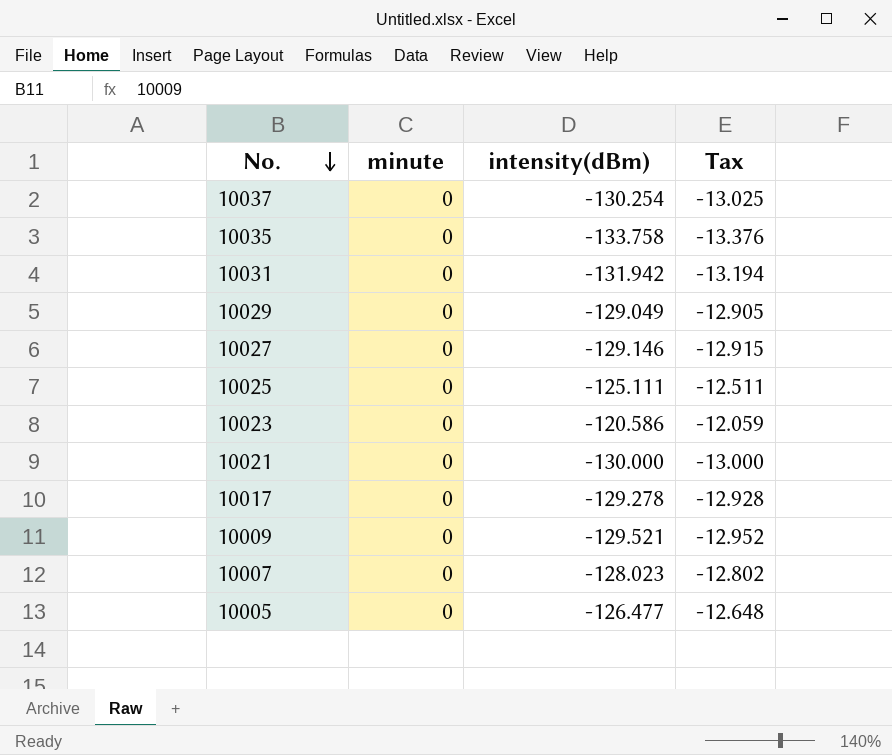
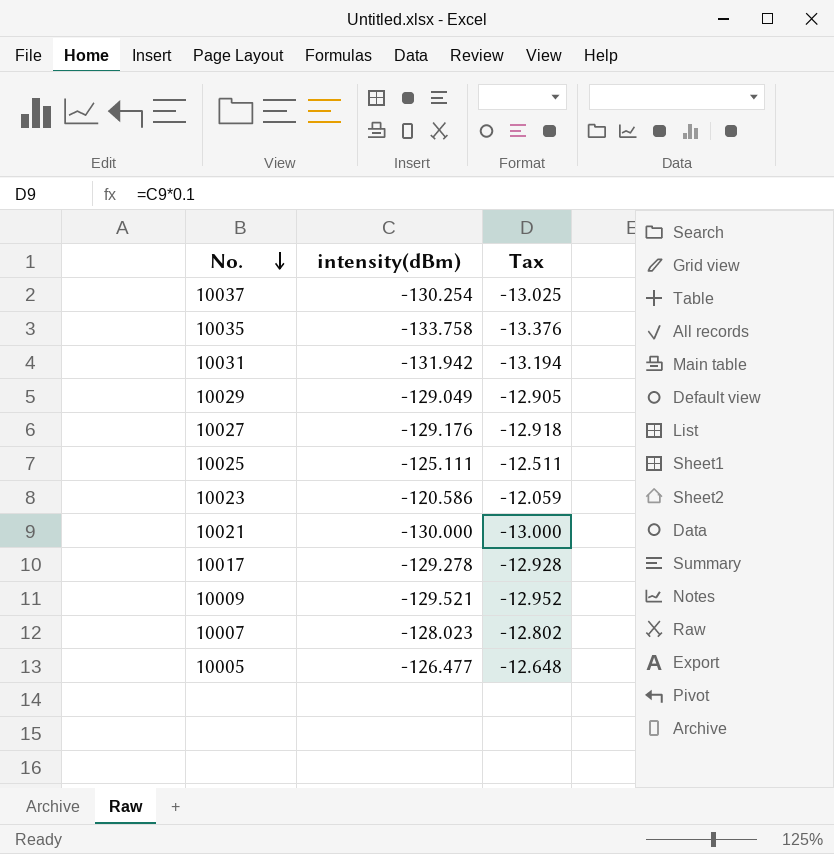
column minute | position: 2 -> none
10027 | intensity(dBm): -129.146 -> -129.176
10027 | Tax: -12.915 -> -12.918

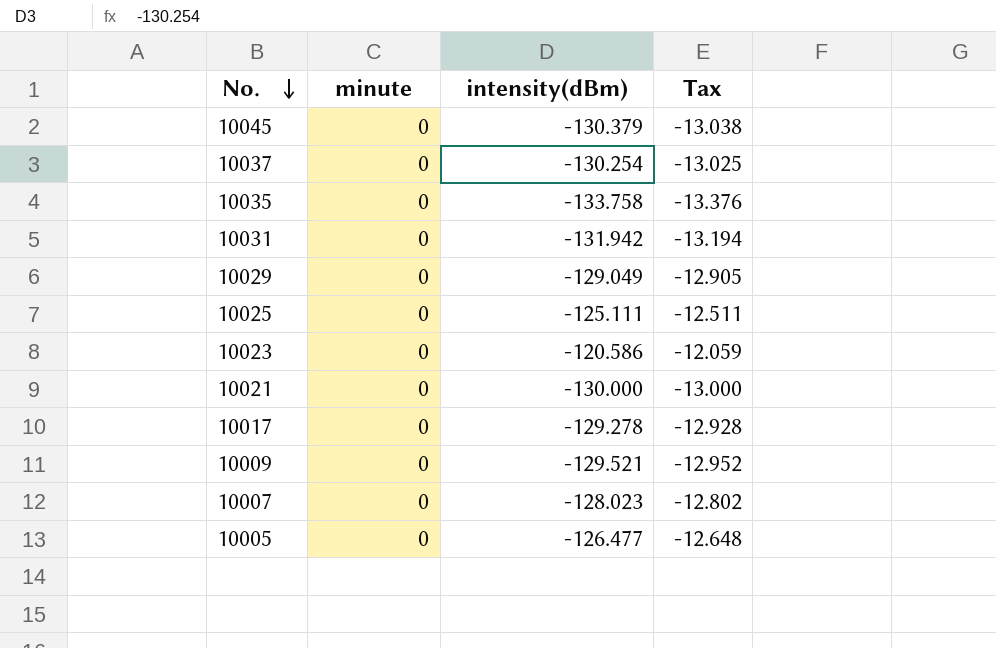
column minute | position: none -> 2
row 10027: -129.176 | -12.918 -> none
row 10045: none -> 0 | -130.379 | -13.038

